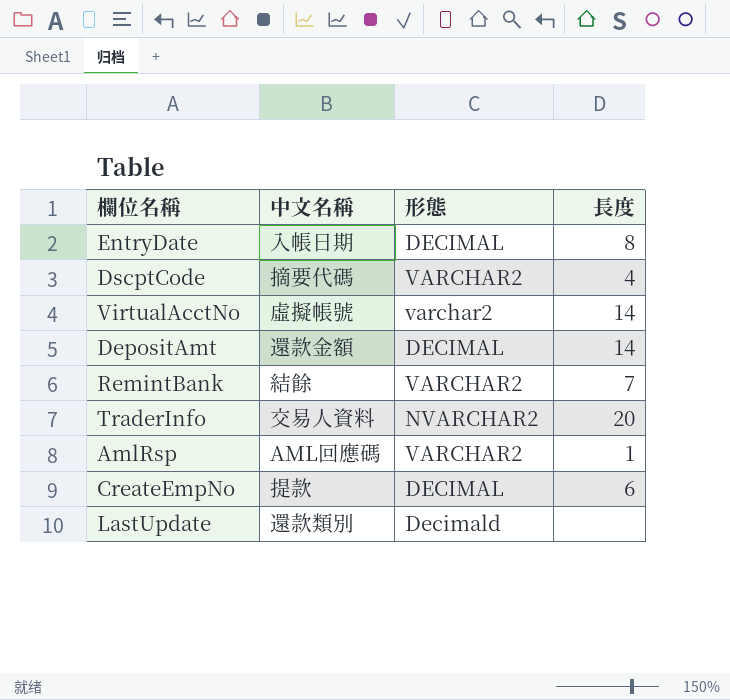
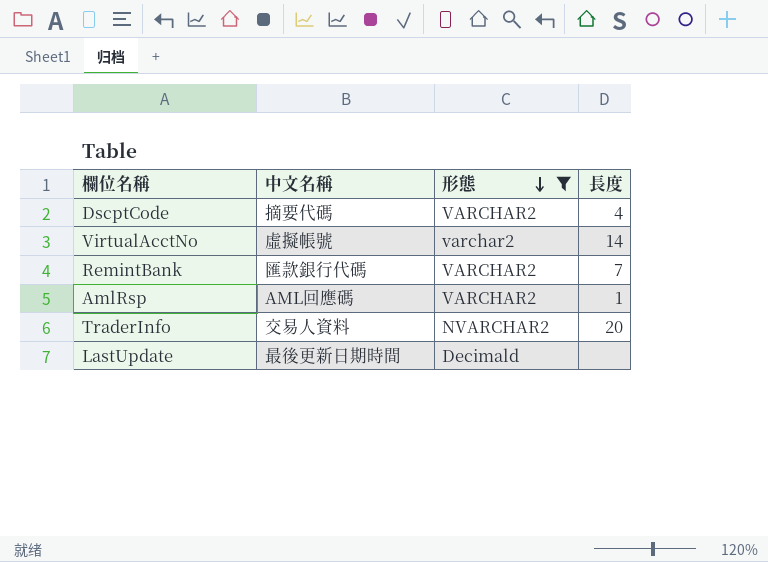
filter: none -> 形態 != DECIMAL
row order: none -> 形態 descending
RemintBank | 中文名稱: 結餘 -> 匯款銀行代碼
LastUpdate | 中文名稱: 還款類別 -> 最後更新日期時間

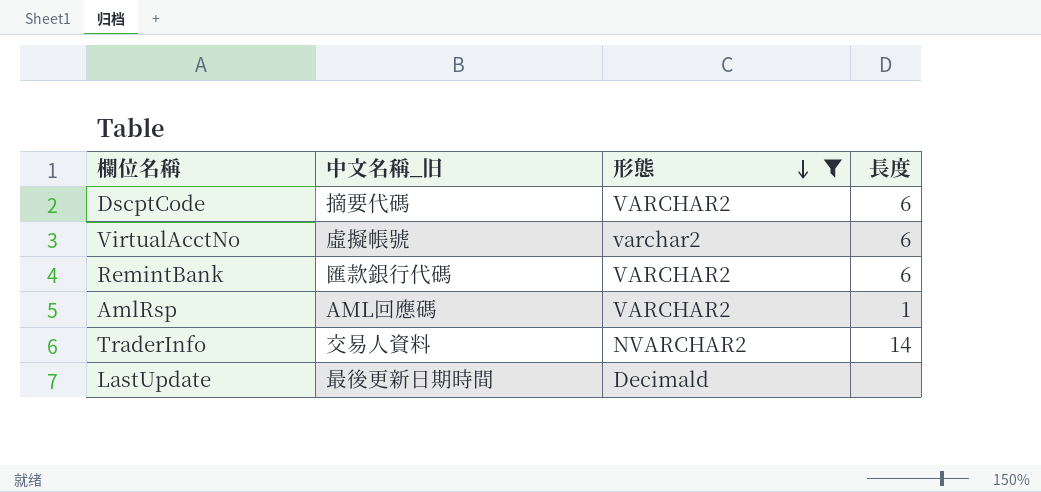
column name: 中文名稱 -> 中文名稱_旧
DscptCode | 長度: 4 -> 6
VirtualAcctNo | 長度: 14 -> 6
RemintBank | 長度: 7 -> 6
TraderInfo | 長度: 20 -> 14

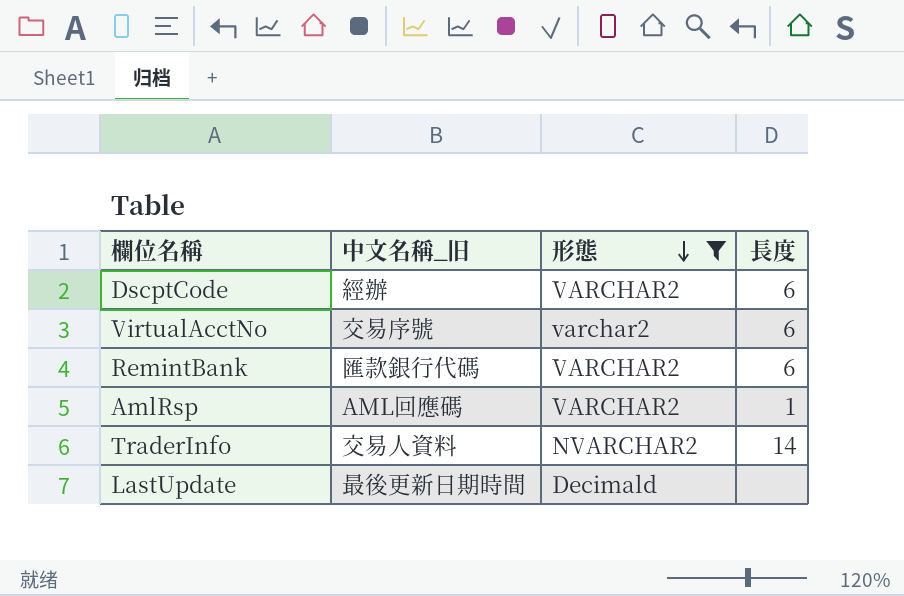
DscptCode | 中文名稱_旧: 摘要代碼 -> 經辦
VirtualAcctNo | 中文名稱_旧: 虛擬帳號 -> 交易序號

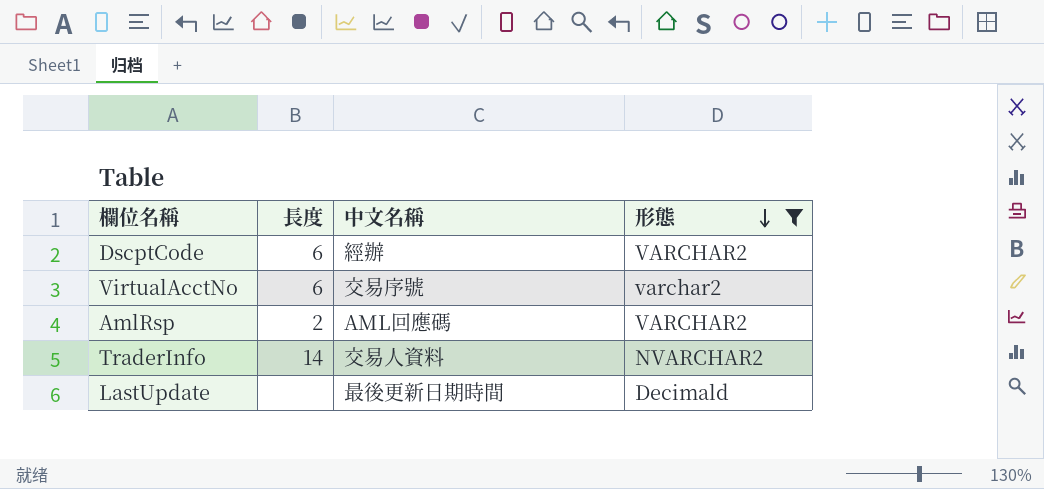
column 長度 | position: 4 -> 2
column name: 中文名稱_旧 -> 中文名稱
row RemintBank: 匯款銀行代碼 | VARCHAR2 | 6 -> none
AmlRsp | 長度: 1 -> 2

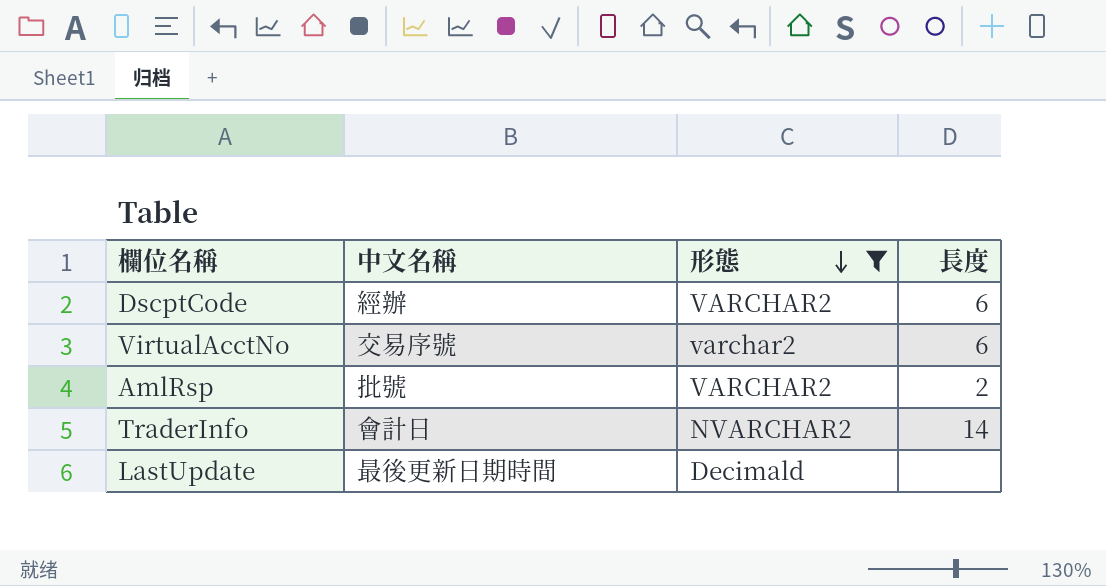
column 長度 | position: 2 -> 4
AmlRsp | 中文名稱: AML回應碼 -> 批號
TraderInfo | 中文名稱: 交易人資料 -> 會計日

